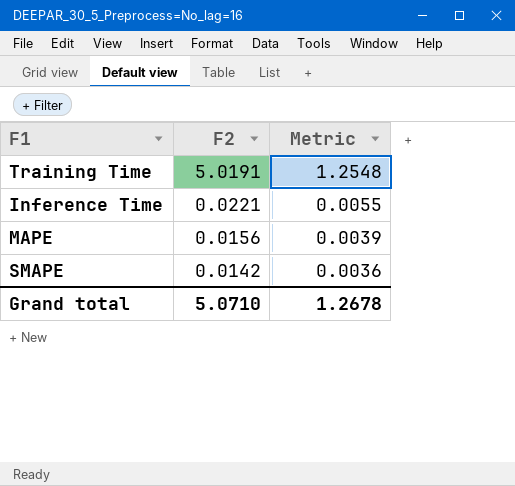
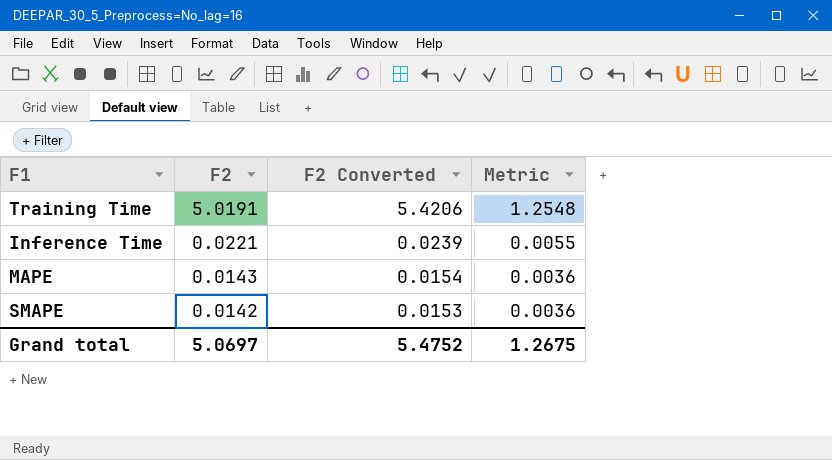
column F2 Converted | formula: none -> [F2] * 1.08
MAPE | F2: 0.0156 -> 0.0143
MAPE | Metric: 0.0039 -> 0.0036
Grand total | F2: 5.0710 -> 5.0697
Grand total | Metric: 1.2678 -> 1.2675

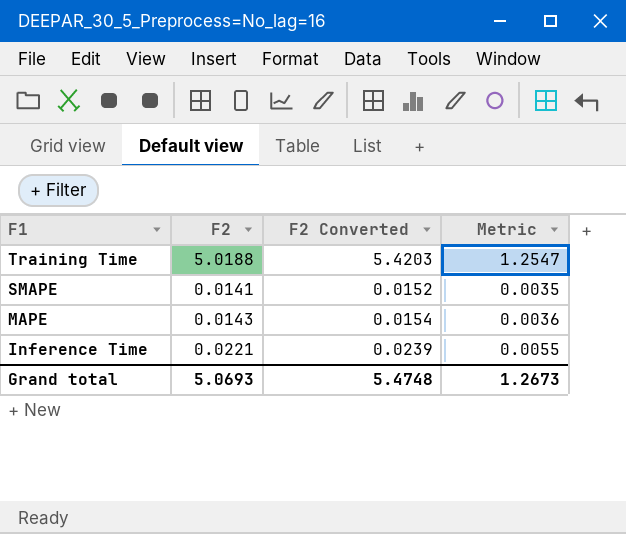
row order: F2 descending -> F1 descending
Training Time | F2: 5.0191 -> 5.0188
Training Time | F2 Converted: 5.4206 -> 5.4203
Training Time | Metric: 1.2548 -> 1.2547
SMAPE | F2: 0.0142 -> 0.0141
SMAPE | F2 Converted: 0.0153 -> 0.0152
SMAPE | Metric: 0.0036 -> 0.0035
Grand total | F2: 5.0697 -> 5.0693
Grand total | F2 Converted: 5.4752 -> 5.4748
Grand total | Metric: 1.2675 -> 1.2673

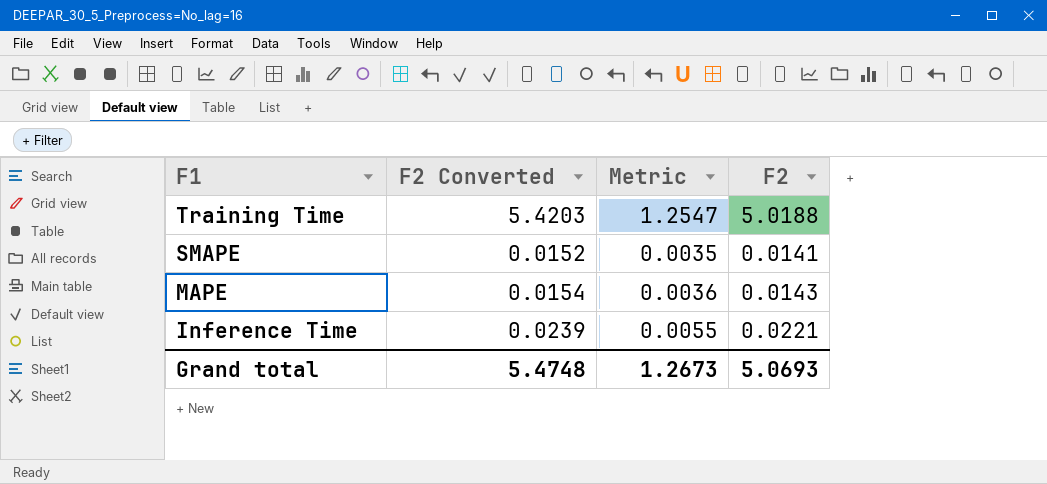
column F2 | position: 2 -> 4

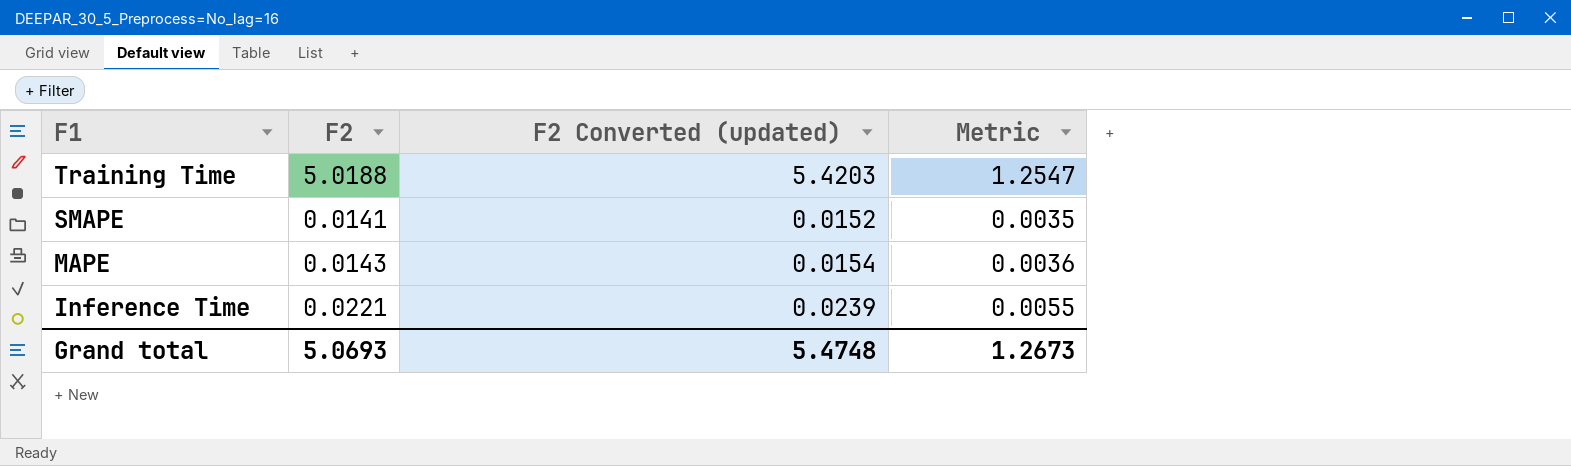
column F2 | position: 4 -> 2
column name: F2 Converted -> F2 Converted (updated)

